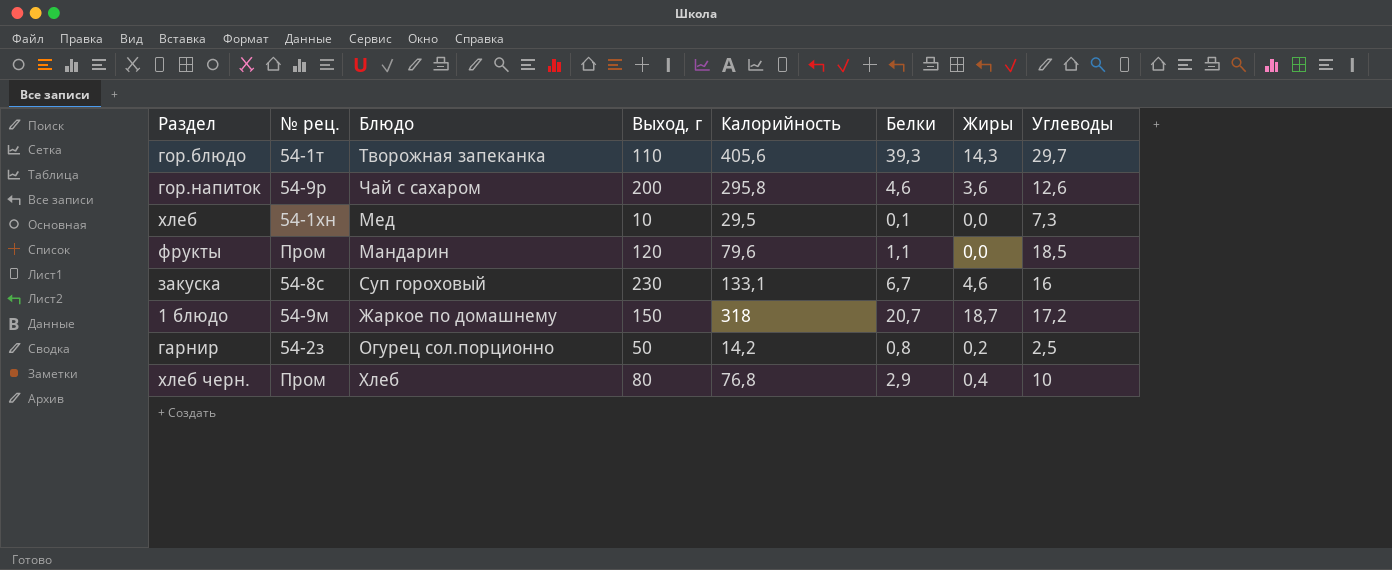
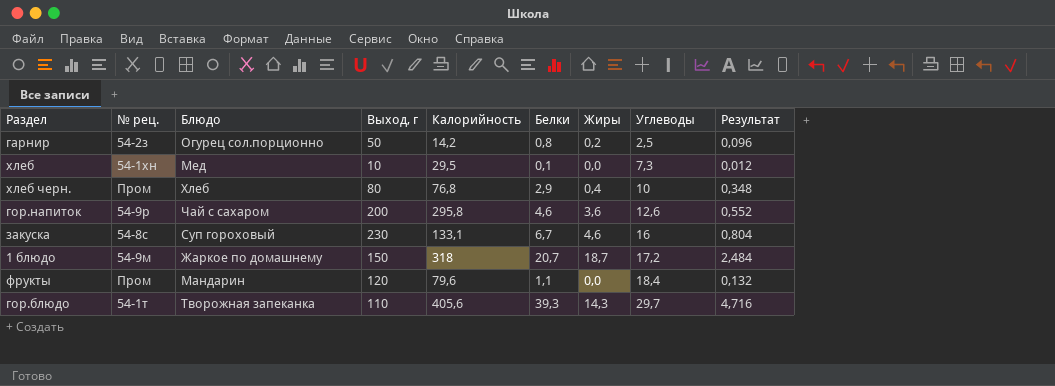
row order: none -> Углеводы ascending
column Результат | formula: none -> [Белки] * 0,12
фрукты | Углеводы: 18,5 -> 18,4

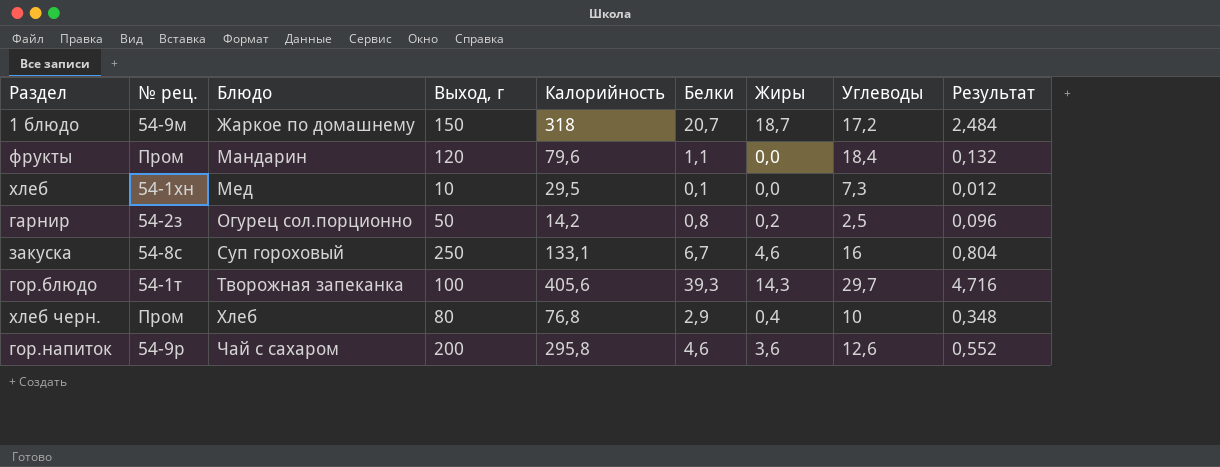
row order: Углеводы ascending -> Блюдо ascending
закуска | Выход, г: 230 -> 250
гор.блюдо | Выход, г: 110 -> 100

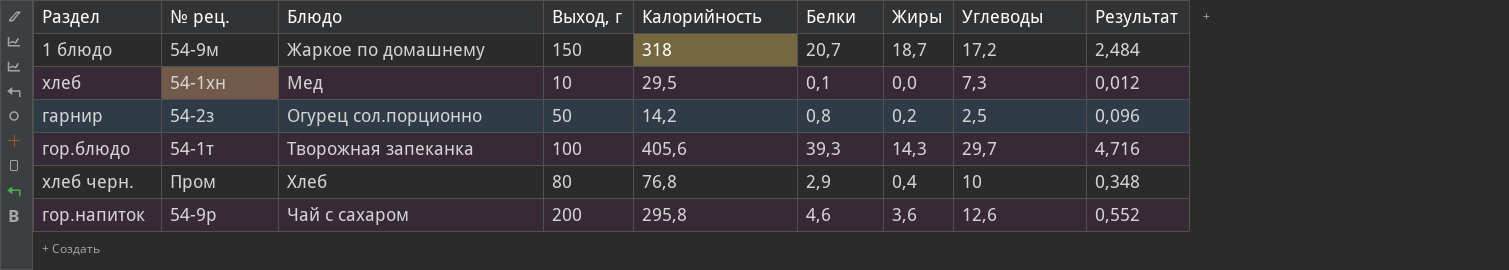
row фрукты: Пром | Мандарин | 120 | 79,6 | 1,1 | 0,0 | 18,4 | 0,132 -> none
row закуска: 54-8с | Суп гороховый | 250 | 133,1 | 6,7 | 4,6 | 16 | 0,804 -> none

